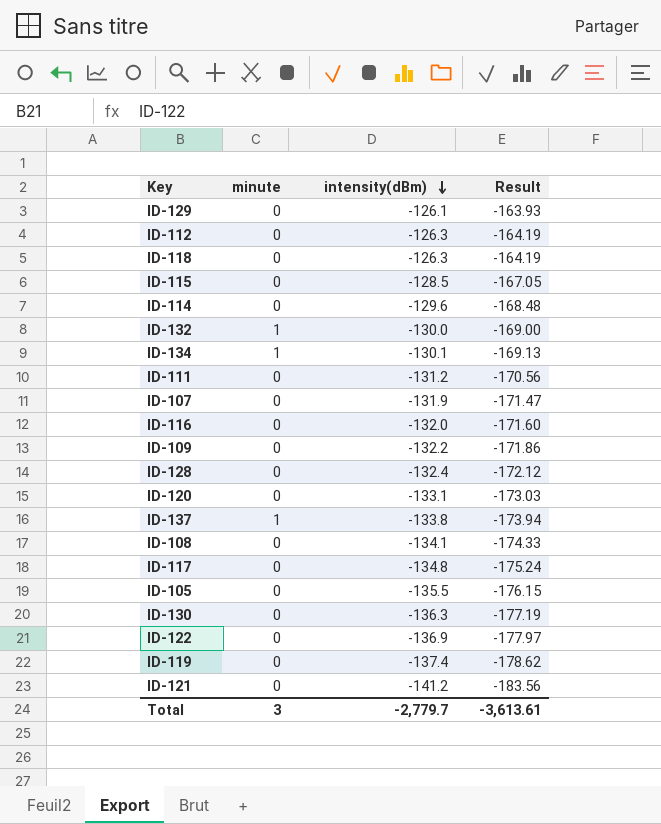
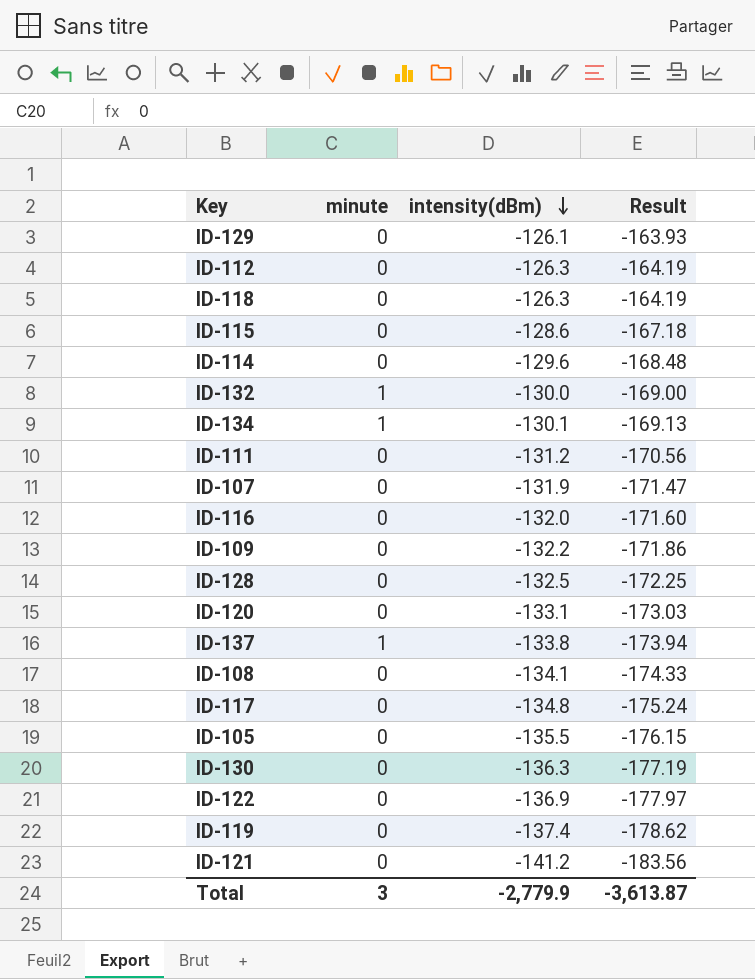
ID-115 | intensity(dBm): -128.5 -> -128.6
ID-115 | Result: -167.05 -> -167.18
ID-128 | intensity(dBm): -132.4 -> -132.5
ID-128 | Result: -172.12 -> -172.25
Total | intensity(dBm): -2,779.7 -> -2,779.9
Total | Result: -3,613.61 -> -3,613.87

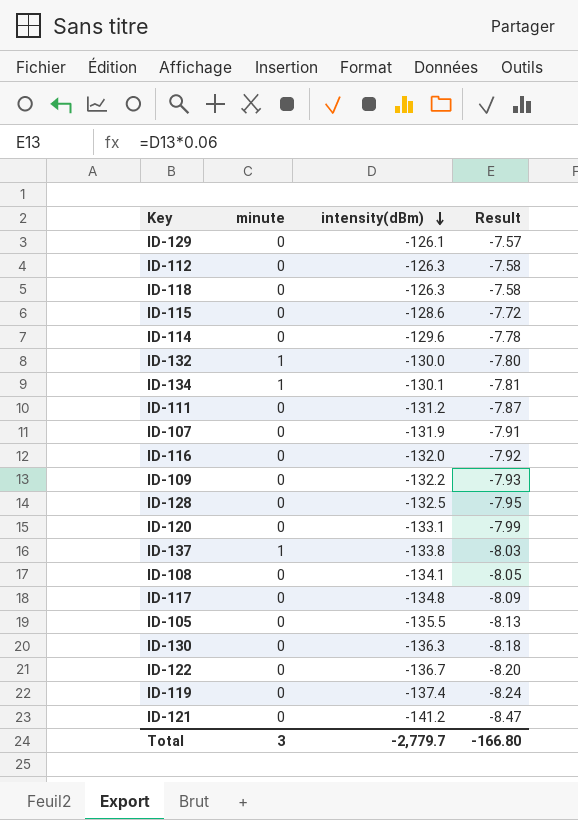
column Result | formula: [intensity(dBm)] * 1.3 -> [intensity(dBm)] * 0.06
ID-122 | intensity(dBm): -136.9 -> -136.7
Total | intensity(dBm): -2,779.9 -> -2,779.7
Total | Result: -3,613.87 -> -166.80

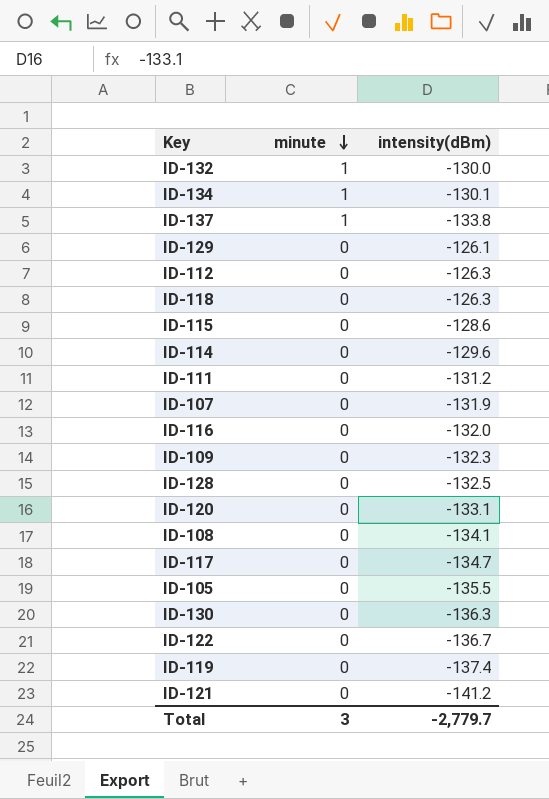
row order: intensity(dBm) descending -> minute descending
column Result | formula: [intensity(dBm)] * 0.06 -> none
ID-109 | intensity(dBm): -132.2 -> -132.3
ID-117 | intensity(dBm): -134.8 -> -134.7

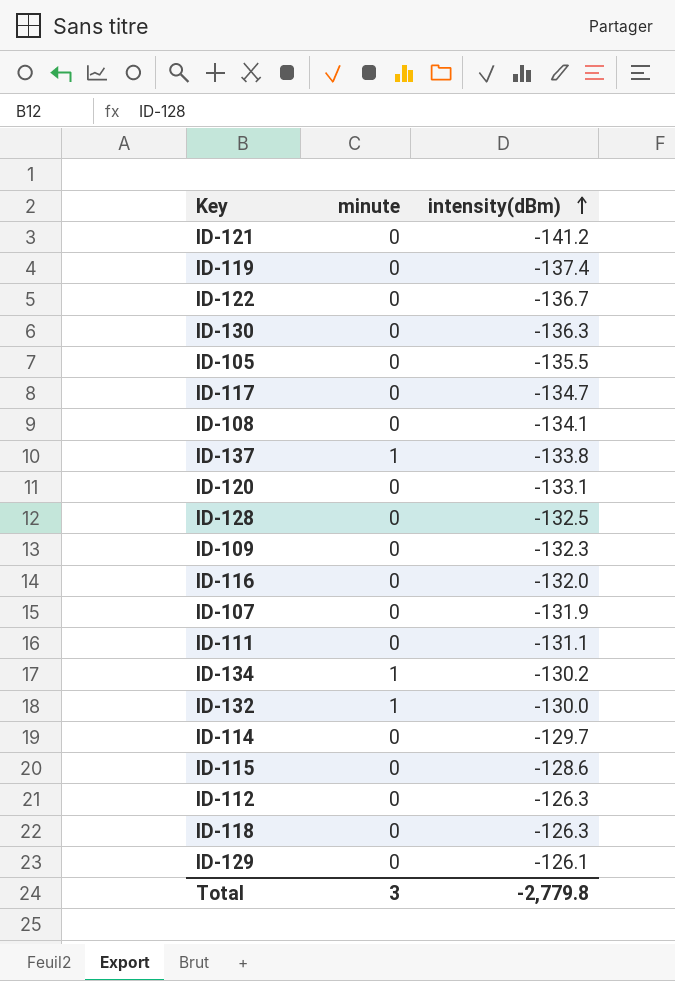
row order: minute descending -> intensity(dBm) ascending
ID-111 | intensity(dBm): -131.2 -> -131.1
ID-134 | intensity(dBm): -130.1 -> -130.2
ID-114 | intensity(dBm): -129.6 -> -129.7
Total | intensity(dBm): -2,779.7 -> -2,779.8

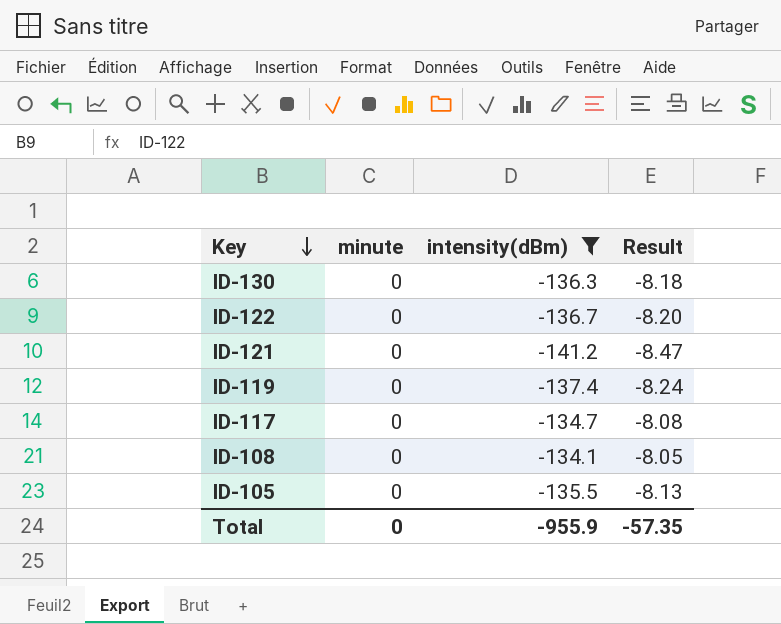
filter: none -> intensity(dBm) <= -134.1
row order: intensity(dBm) ascending -> Key descending
column Result | formula: none -> [intensity(dBm)] * 0.06
Total | minute: 3 -> 0
Total | intensity(dBm): -2,779.8 -> -955.9

